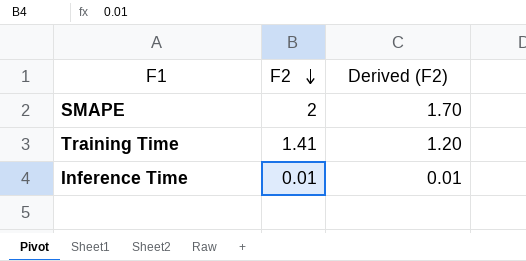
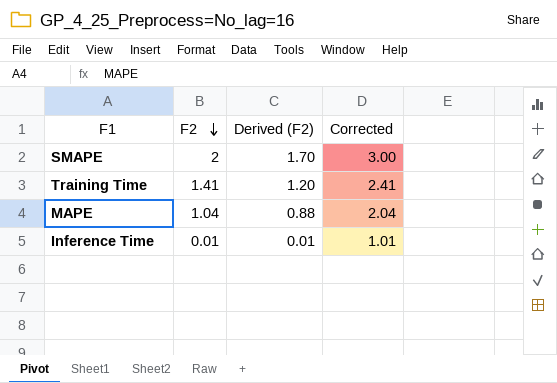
column Corrected | formula: none -> [F2] + 1
row MAPE: none -> 1.04 | 0.88 | 2.04

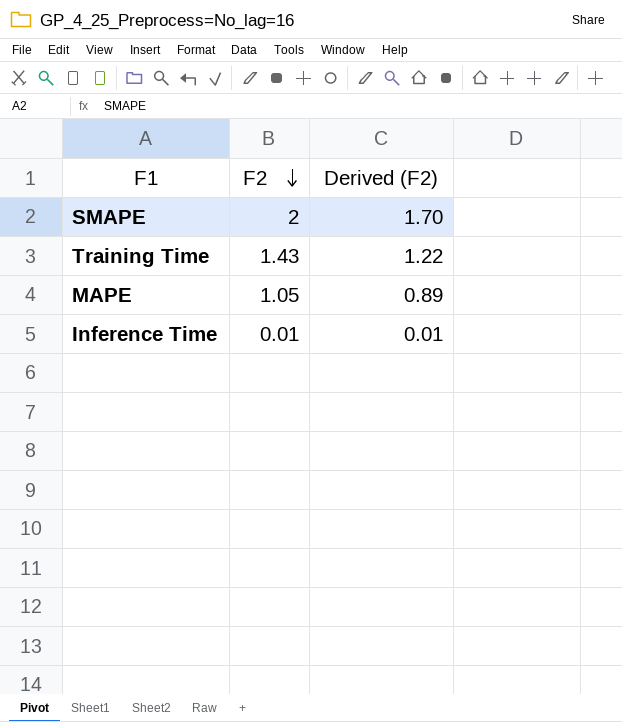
column Corrected | formula: [F2] + 1 -> none
Training Time | F2: 1.41 -> 1.43
Training Time | Derived (F2): 1.20 -> 1.22
MAPE | F2: 1.04 -> 1.05
MAPE | Derived (F2): 0.88 -> 0.89

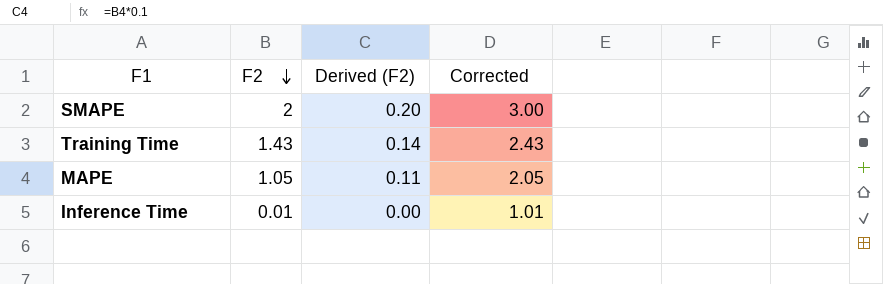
column Derived (F2) | formula: [F2] * 0.85 -> [F2] * 0.1
column Corrected | formula: none -> [F2] + 1

